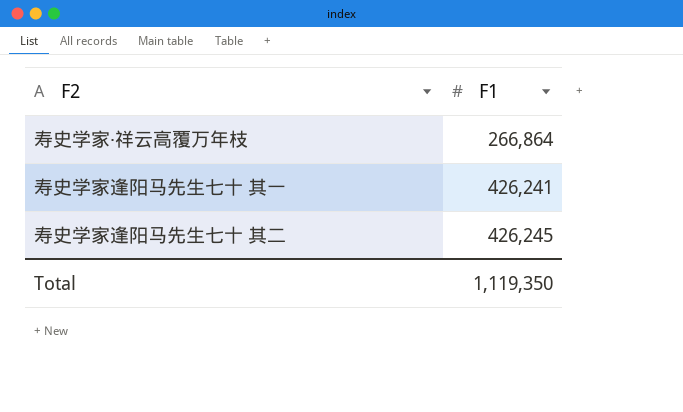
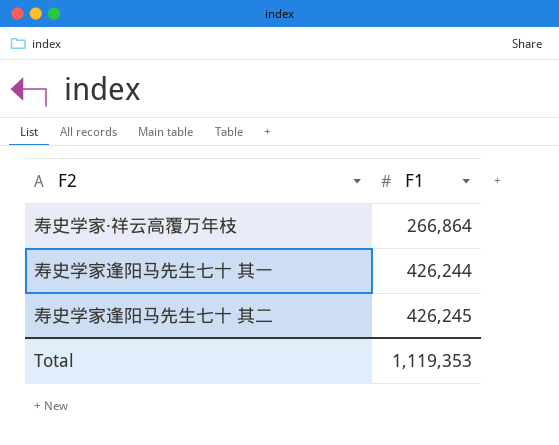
寿史学家逢阳马先生七十 其一 | F1: 426,241 -> 426,244
Total | F1: 1,119,350 -> 1,119,353

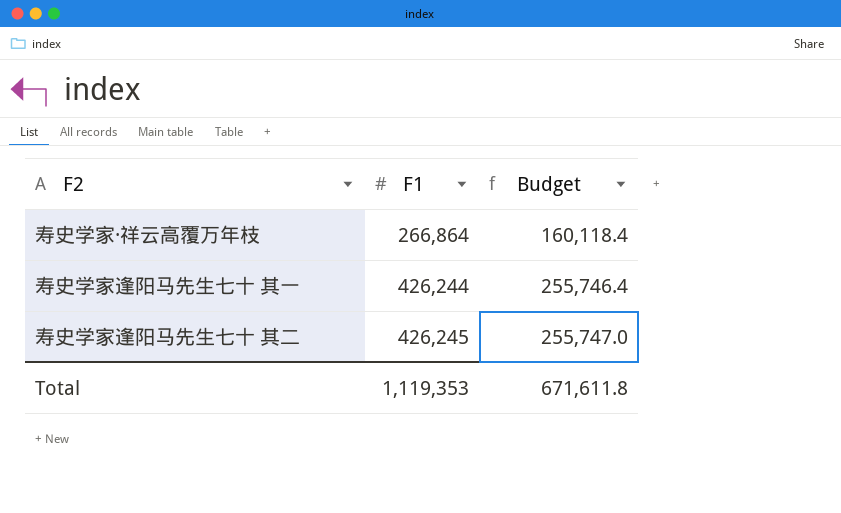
column Budget | formula: none -> [F1] * 0.6

